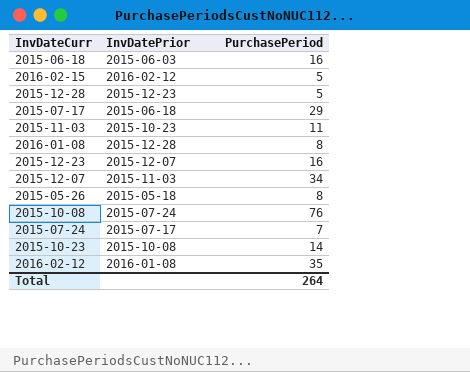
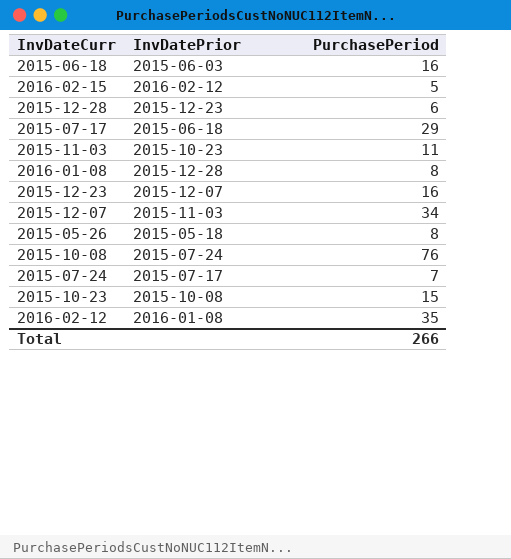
2015-12-28 | PurchasePeriod: 5 -> 6
2015-10-23 | PurchasePeriod: 14 -> 15
Total | PurchasePeriod: 264 -> 266

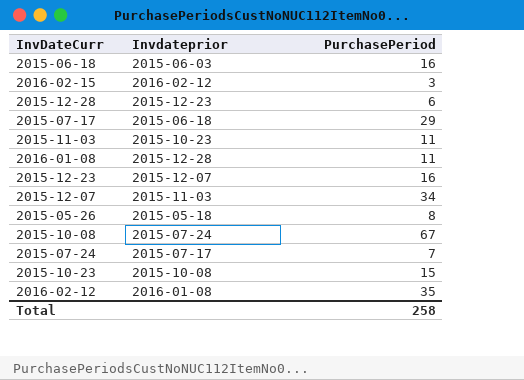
column name: InvDatePrior -> Invdateprior
2016-02-15 | PurchasePeriod: 5 -> 3
2016-01-08 | PurchasePeriod: 8 -> 11
2015-10-08 | PurchasePeriod: 76 -> 67
Total | PurchasePeriod: 266 -> 258

